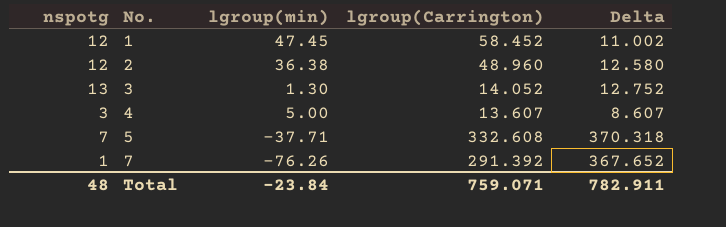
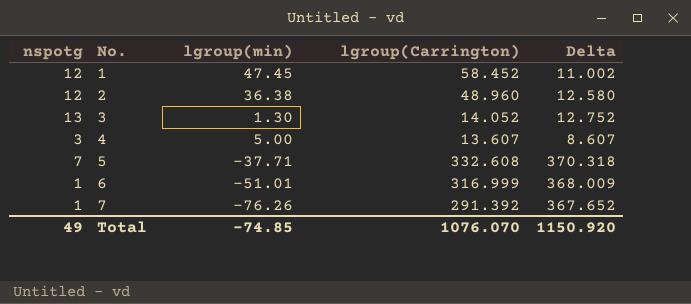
row 6: none -> 1 | -51.01 | 316.999 | 368.009
Total | nspotg: 48 -> 49
Total | lgroup(min): -23.84 -> -74.85
Total | lgroup(Carrington): 759.071 -> 1076.070
Total | Delta: 782.911 -> 1150.920

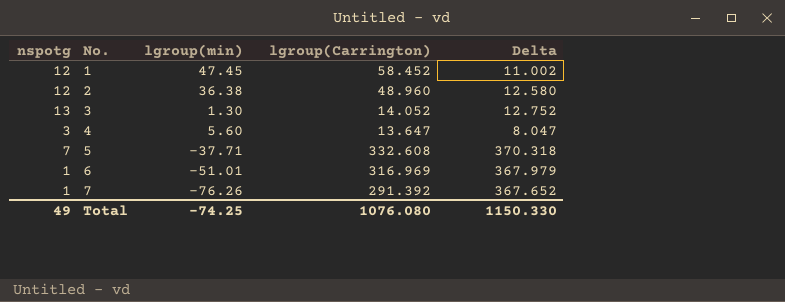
4 | lgroup(min): 5.00 -> 5.60
4 | lgroup(Carrington): 13.607 -> 13.647
4 | Delta: 8.607 -> 8.047
6 | lgroup(Carrington): 316.999 -> 316.969
6 | Delta: 368.009 -> 367.979
Total | lgroup(min): -74.85 -> -74.25
Total | lgroup(Carrington): 1076.070 -> 1076.080
Total | Delta: 1150.920 -> 1150.330

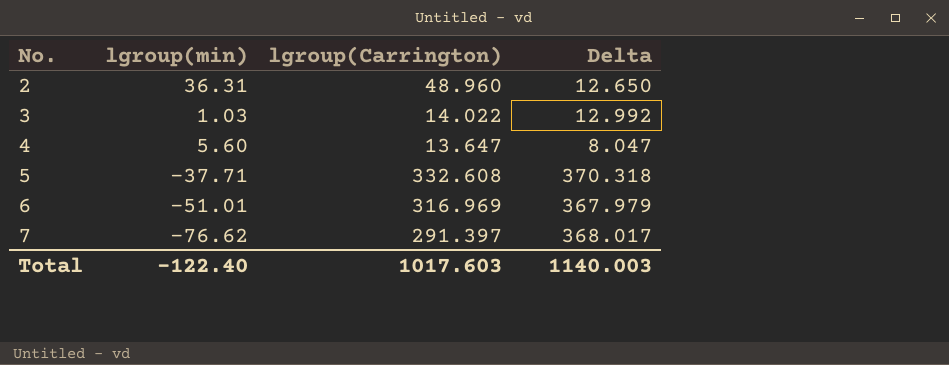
column nspotg | position: 1 -> none
row 1: 12 | 47.45 | 58.452 | 11.002 -> none
2 | lgroup(min): 36.38 -> 36.31
2 | Delta: 12.580 -> 12.650
3 | lgroup(min): 1.30 -> 1.03
3 | lgroup(Carrington): 14.052 -> 14.022
3 | Delta: 12.752 -> 12.992
7 | lgroup(min): -76.26 -> -76.62
7 | lgroup(Carrington): 291.392 -> 291.397
7 | Delta: 367.652 -> 368.017
Total | lgroup(min): -74.25 -> -122.40
Total | lgroup(Carrington): 1076.080 -> 1017.603
Total | Delta: 1150.330 -> 1140.003

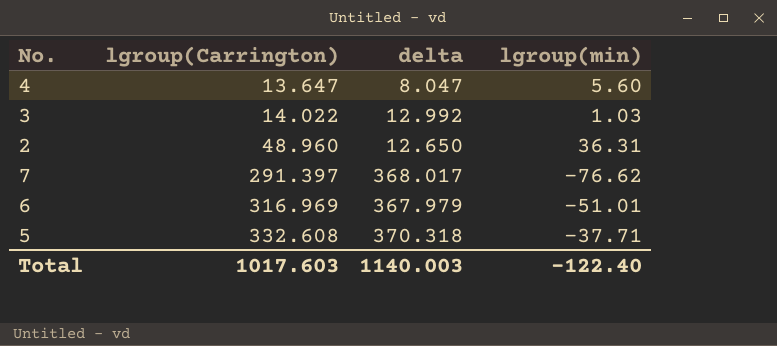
row order: No. ascending -> lgroup(Carrington) ascending
column name: Delta -> delta
column lgroup(min) | position: 2 -> 4

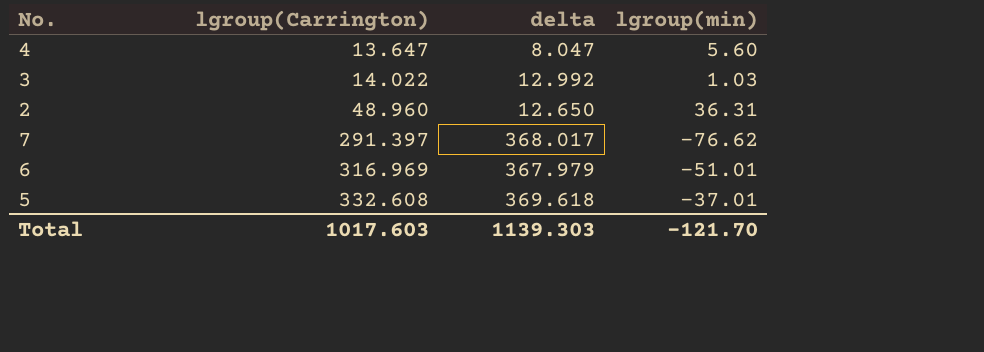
5 | delta: 370.318 -> 369.618
5 | lgroup(min): -37.71 -> -37.01
Total | delta: 1140.003 -> 1139.303
Total | lgroup(min): -122.40 -> -121.70

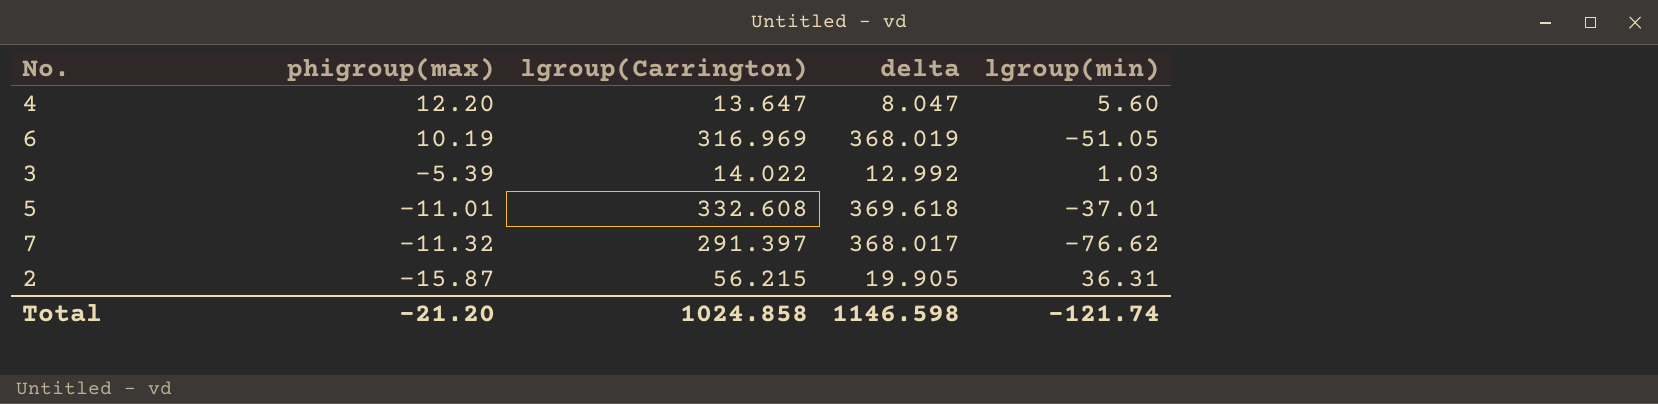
row order: lgroup(Carrington) ascending -> phigroup(max) descending
column phigroup(max) | position: none -> 2
6 | delta: 367.979 -> 368.019
6 | lgroup(min): -51.01 -> -51.05
2 | lgroup(Carrington): 48.960 -> 56.215
2 | delta: 12.650 -> 19.905
Total | lgroup(Carrington): 1017.603 -> 1024.858
Total | delta: 1139.303 -> 1146.598
Total | lgroup(min): -121.70 -> -121.74

